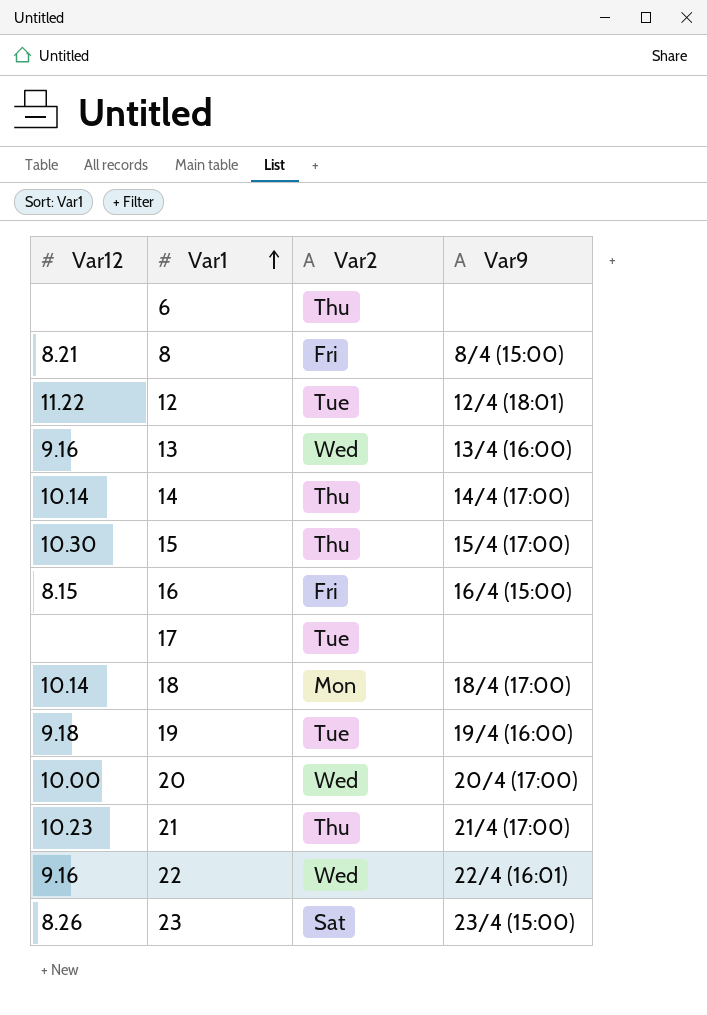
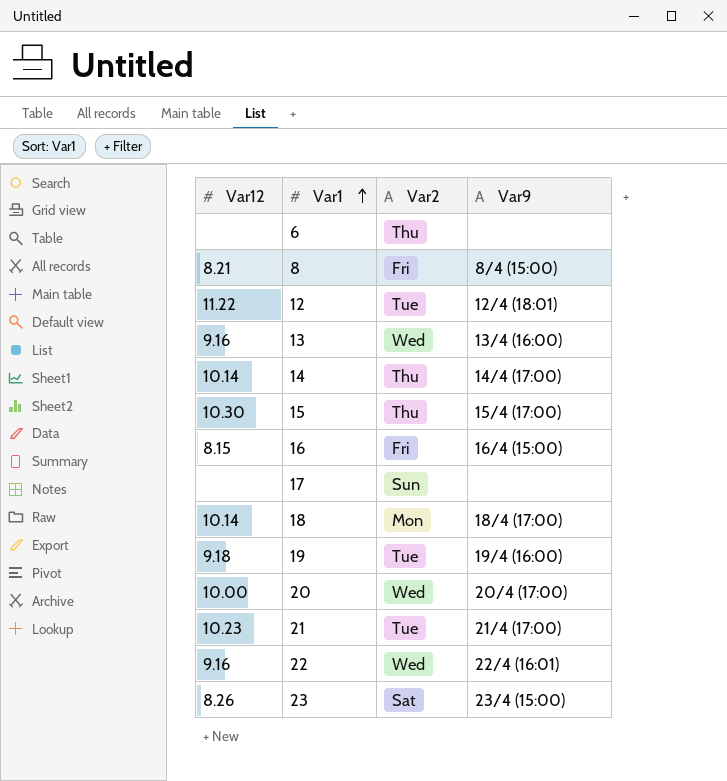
17 | Var2: Tue -> Sun
21 | Var2: Thu -> Tue

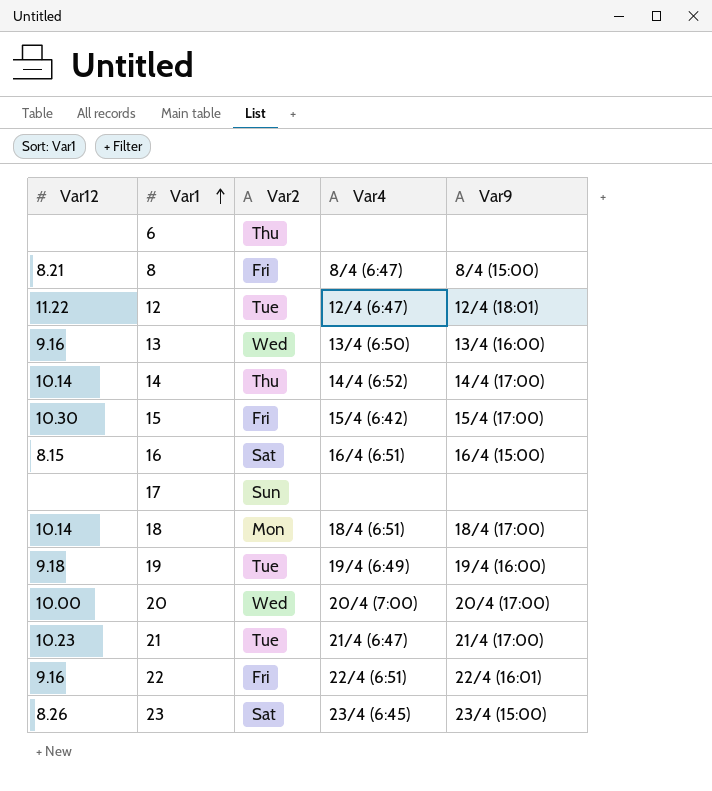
column Var4 | position: none -> 4
15 | Var2: Thu -> Fri
16 | Var2: Fri -> Sat
22 | Var2: Wed -> Fri

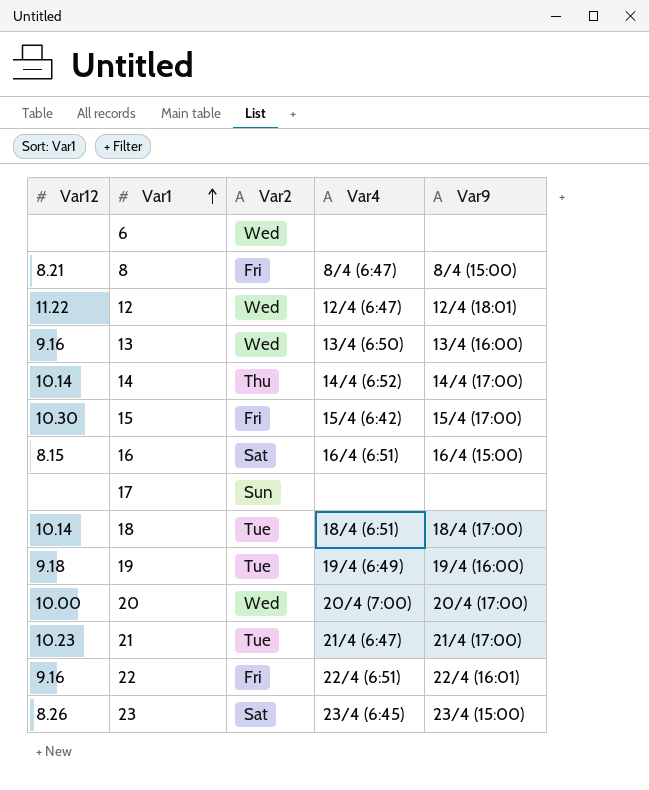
6 | Var2: Thu -> Wed
12 | Var2: Tue -> Wed
18 | Var2: Mon -> Tue

